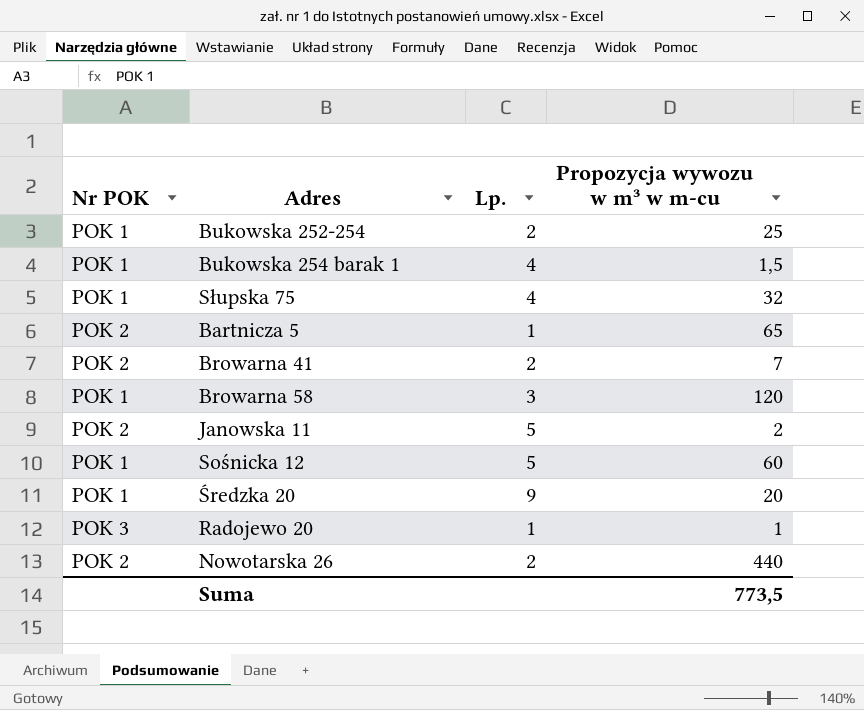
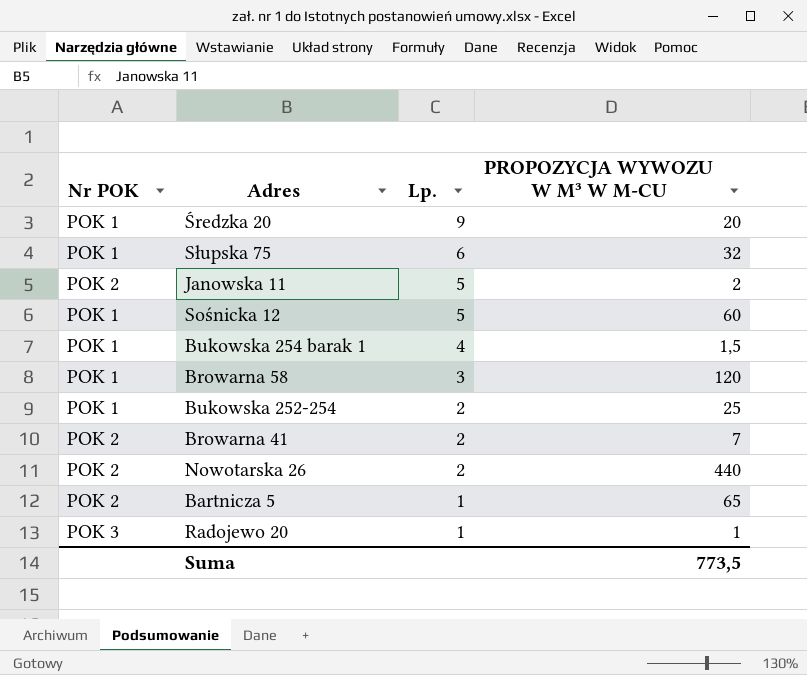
row order: none -> Lp. descending
column name: Propozycja wywozu w m³ w m-cu -> PROPOZYCJA WYWOZU W M³ W M-CU
Słupska 75 | Lp.: 4 -> 6

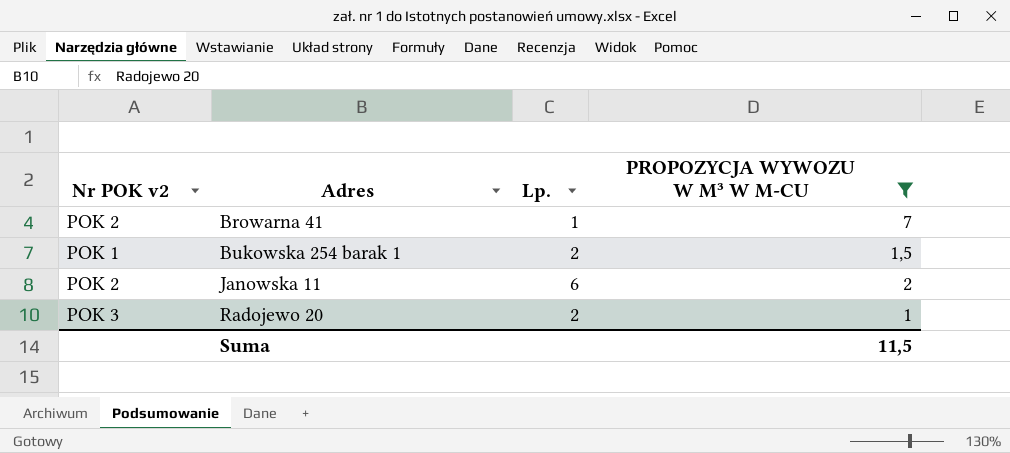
filter: none -> PROPOZYCJA WYWOZU W M³ W M-CU <= 7
row order: Lp. descending -> Adres ascending
column name: Nr POK -> Nr POK v2
Browarna 41 | Lp.: 2 -> 1
Bukowska 254 barak 1 | Lp.: 4 -> 2
Janowska 11 | Lp.: 5 -> 6
Radojewo 20 | Lp.: 1 -> 2
Suma | PROPOZYCJA WYWOZU W M³ W M-CU: 773,5 -> 11,5

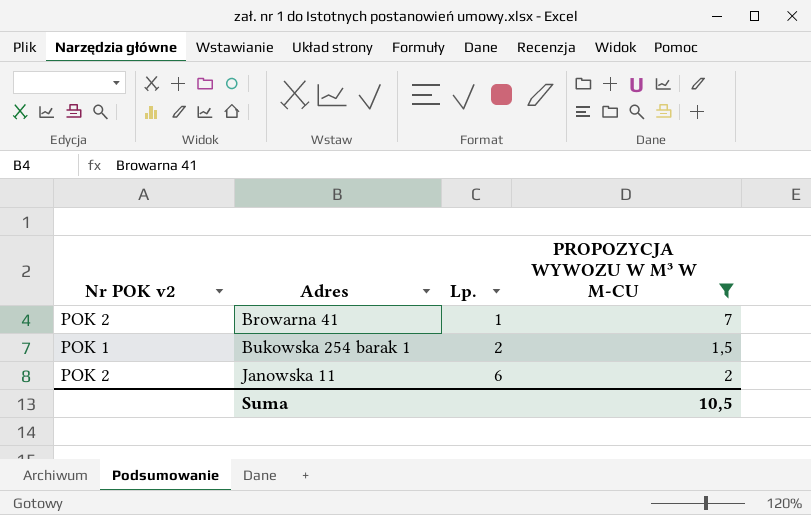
row Radojewo 20: POK 3 | 2 | 1 -> none
Suma | PROPOZYCJA WYWOZU W M³ W M-CU: 11,5 -> 10,5

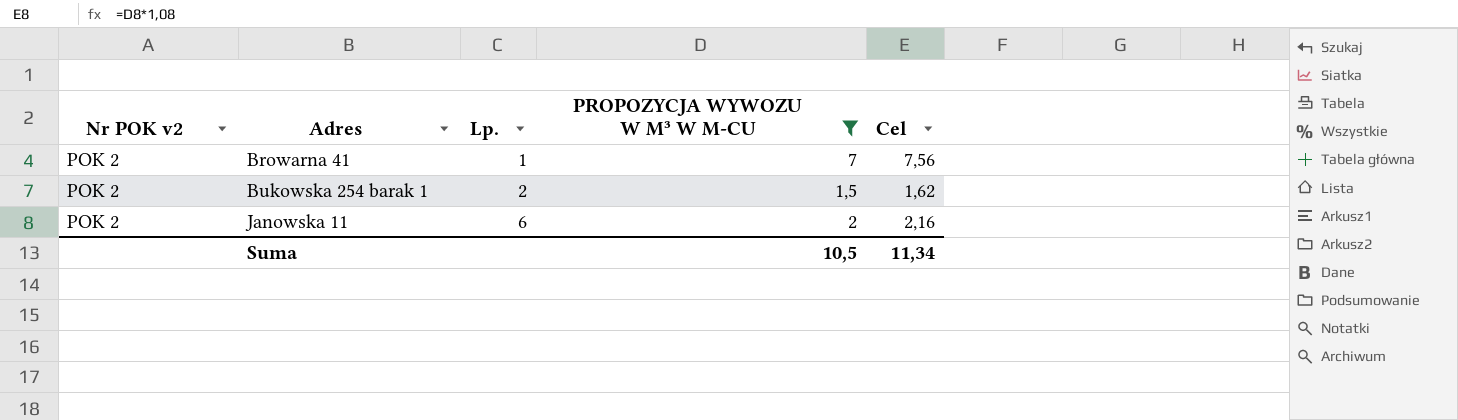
column Cel | formula: none -> [PROPOZYCJA WYWOZU W M³ W M-CU] * 1,08
Bukowska 254 barak 1 | Nr POK v2: POK 1 -> POK 2

